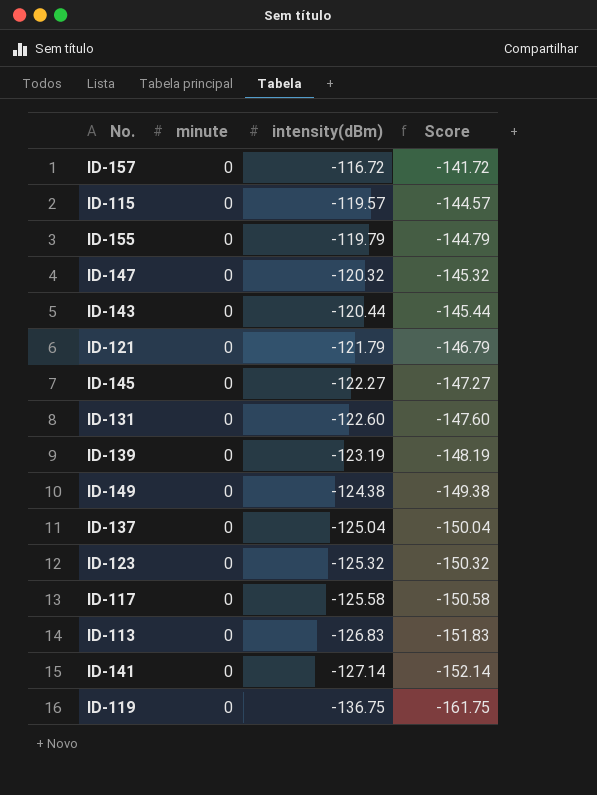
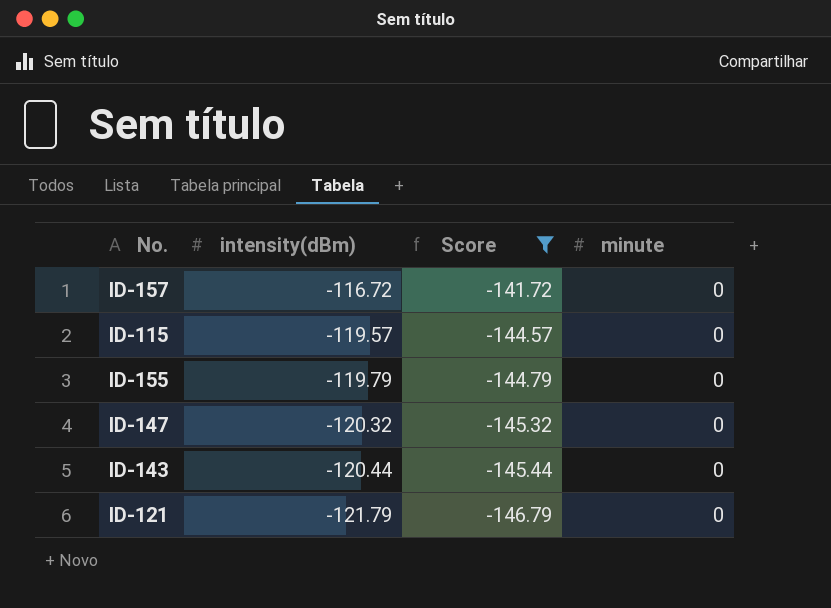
filter: none -> Score >= -146.79
column minute | position: 2 -> 4

